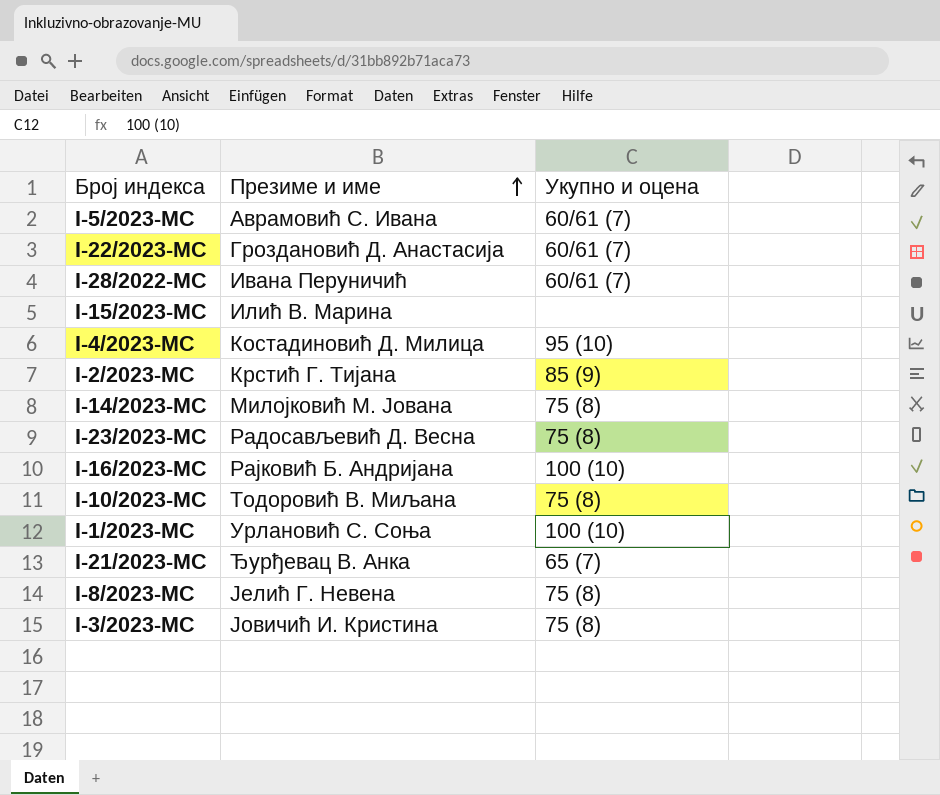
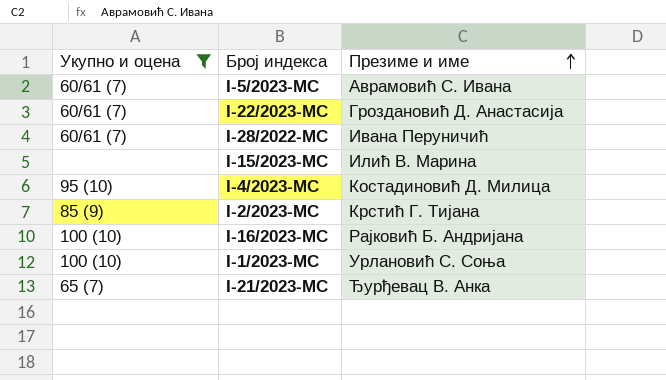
filter: none -> Укупно и оцена != 75 (8)
column Укупно и оцена | position: 3 -> 1

